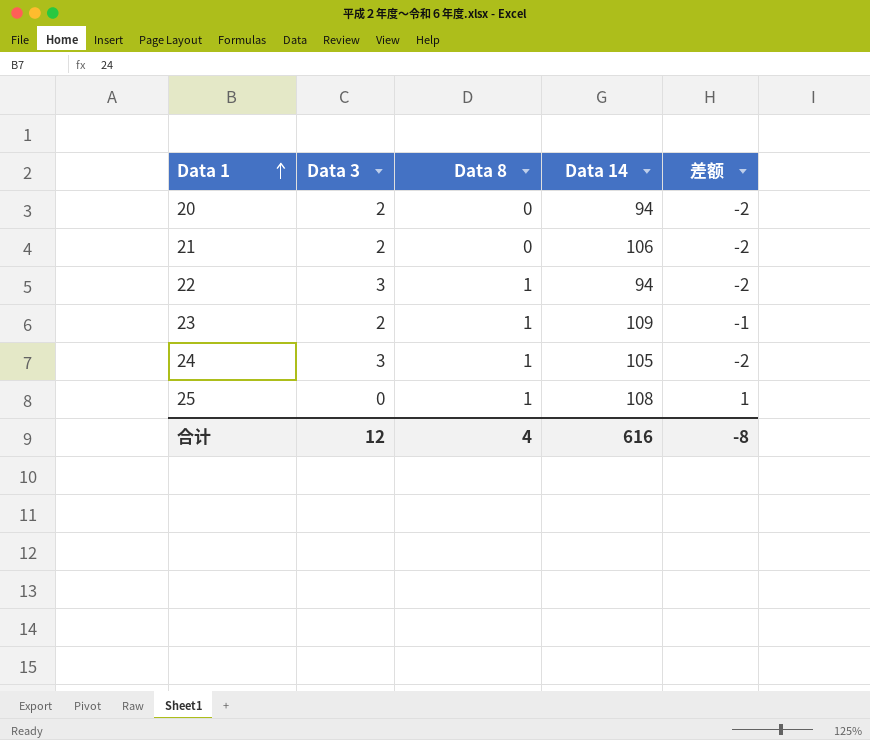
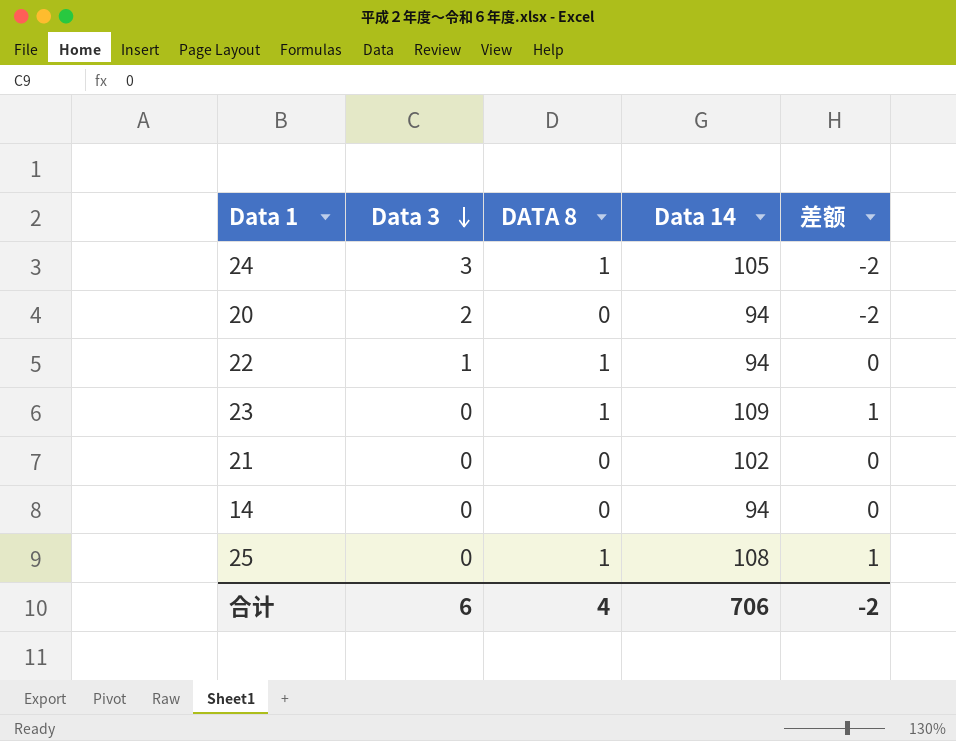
row order: Data 1 ascending -> Data 3 descending
column name: Data 8 -> DATA 8
22 | Data 3: 3 -> 1
22 | 差额: -2 -> 0
23 | Data 3: 2 -> 0
23 | 差额: -1 -> 1
21 | Data 3: 2 -> 0
21 | Data 14: 106 -> 102
21 | 差额: -2 -> 0
row 14: none -> 0 | 0 | 94 | 0
合计 | Data 3: 12 -> 6
合计 | Data 14: 616 -> 706
合计 | 差额: -8 -> -2

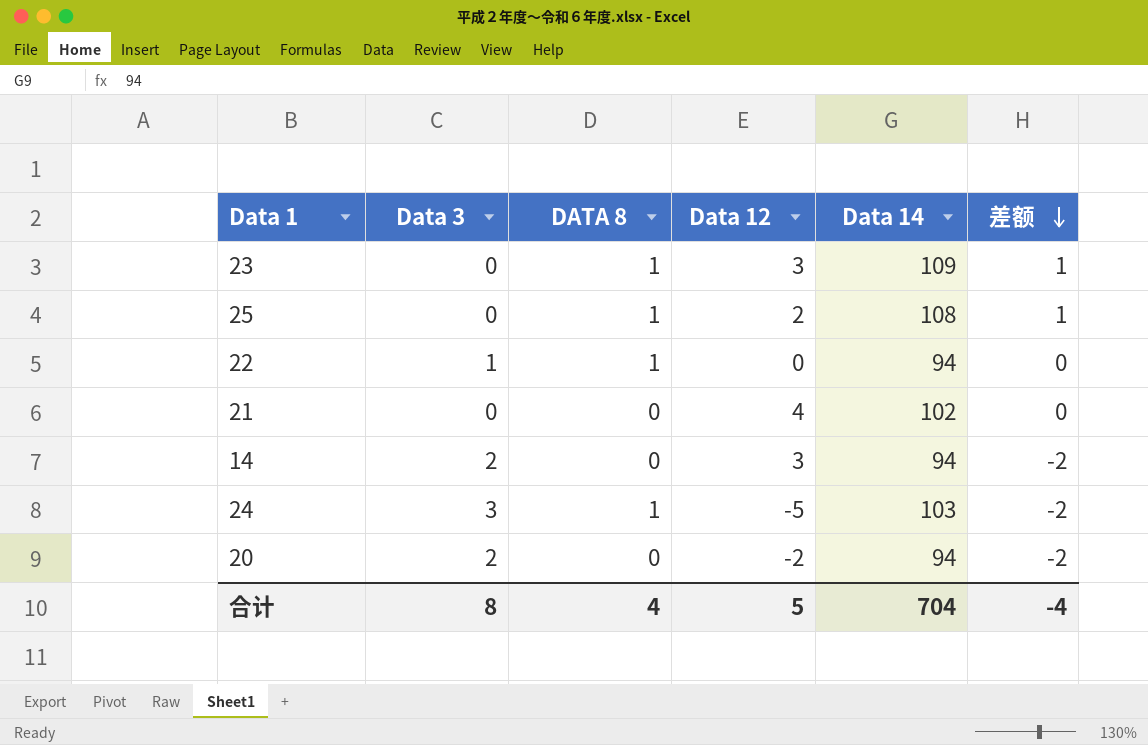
row order: Data 3 descending -> 差额 descending
column Data 12 | position: none -> 4
14 | Data 3: 0 -> 2
14 | 差额: 0 -> -2
24 | Data 14: 105 -> 103
合计 | Data 3: 6 -> 8
合计 | Data 14: 706 -> 704
合计 | 差额: -2 -> -4

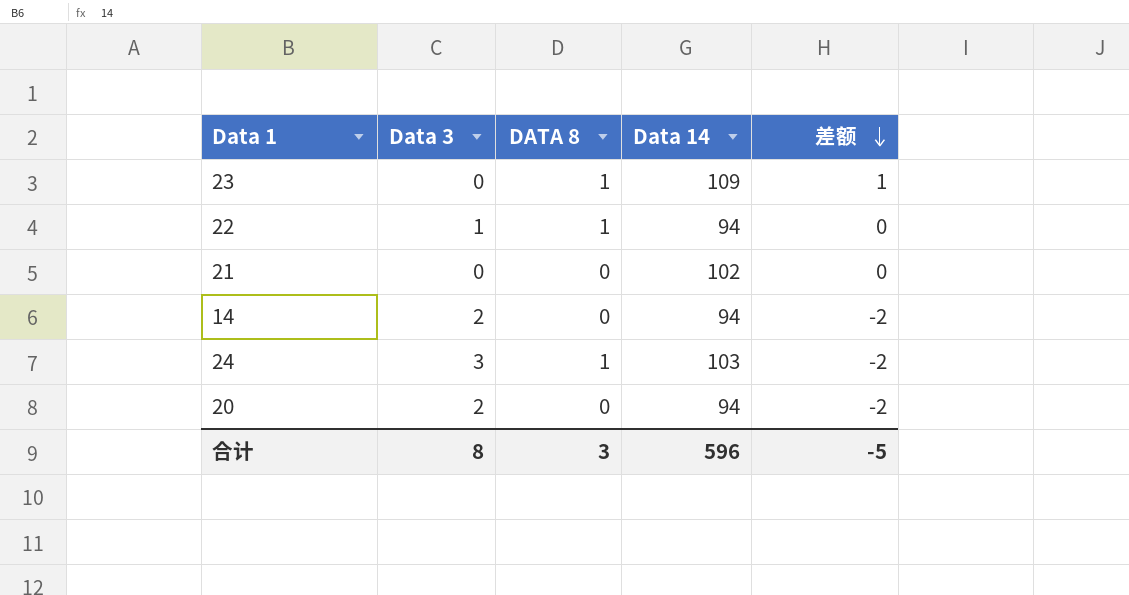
column Data 12 | position: 4 -> none
row 25: 0 | 1 | 2 | 108 | 1 -> none
合计 | DATA 8: 4 -> 3
合计 | Data 14: 704 -> 596
合计 | 差额: -4 -> -5

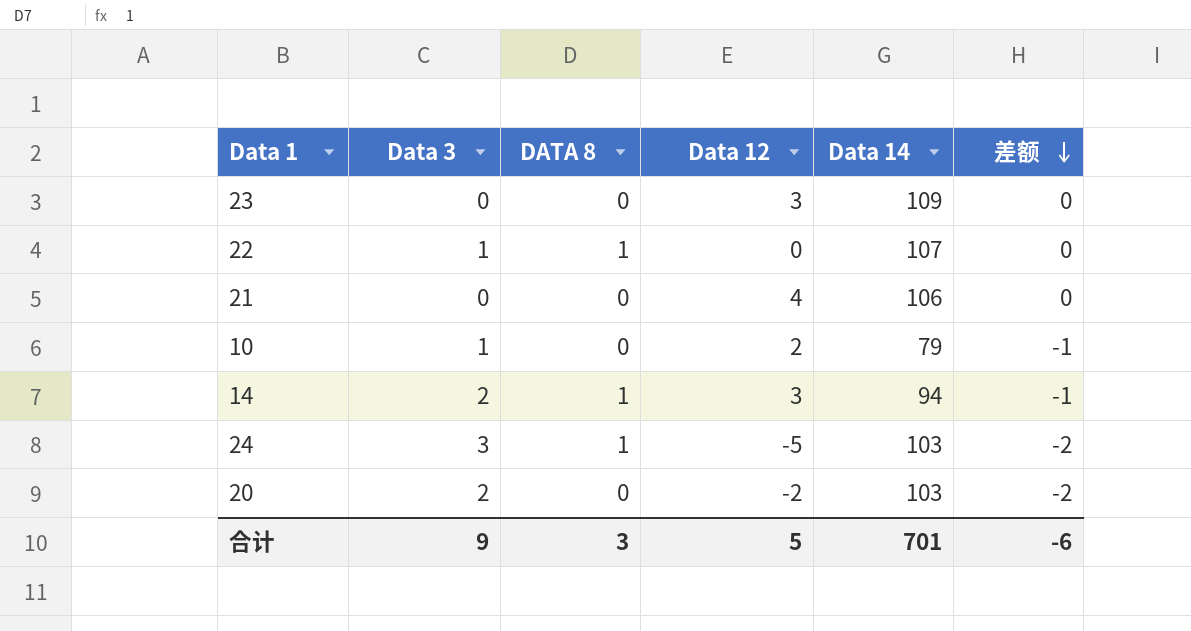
column Data 12 | position: none -> 4
23 | DATA 8: 1 -> 0
23 | 差额: 1 -> 0
22 | Data 14: 94 -> 107
21 | Data 14: 102 -> 106
row 10: none -> 1 | 0 | 2 | 79 | -1
14 | DATA 8: 0 -> 1
14 | 差额: -2 -> -1
20 | Data 14: 94 -> 103
合计 | Data 3: 8 -> 9
合计 | Data 14: 596 -> 701
合计 | 差额: -5 -> -6

